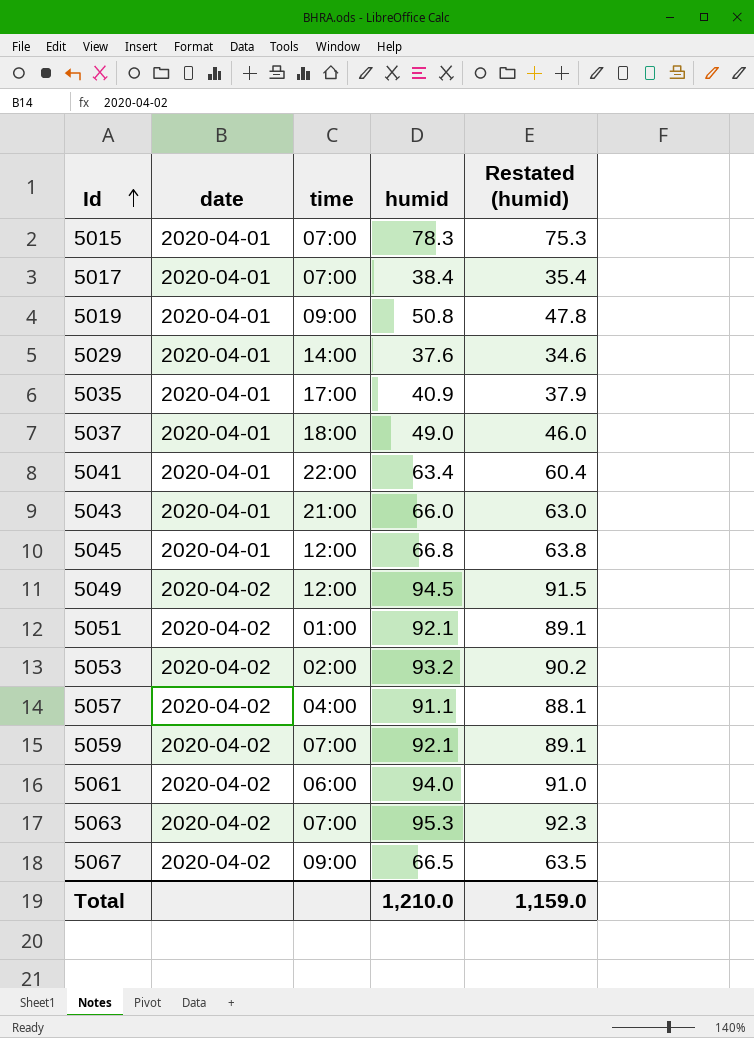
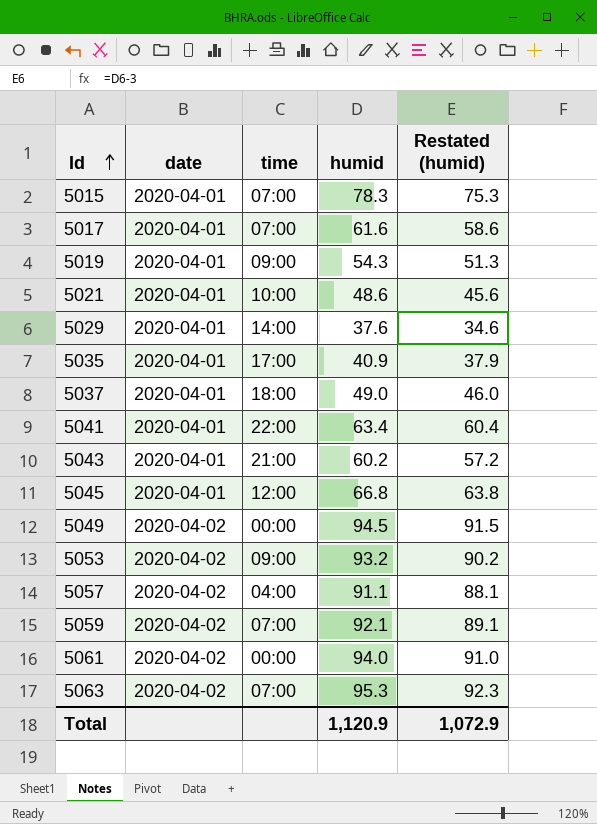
row 5051: 2020-04-02 | 01:00 | 92.1 | 89.1 -> none
row 5067: 2020-04-02 | 09:00 | 66.5 | 63.5 -> none
5017 | humid: 38.4 -> 61.6
5017 | Restated (humid): 35.4 -> 58.6
5019 | humid: 50.8 -> 54.3
5019 | Restated (humid): 47.8 -> 51.3
row 5021: none -> 2020-04-01 | 10:00 | 48.6 | 45.6
5043 | humid: 66.0 -> 60.2
5043 | Restated (humid): 63.0 -> 57.2
5049 | time: 12:00 -> 00:00
5053 | time: 02:00 -> 09:00
5061 | time: 06:00 -> 00:00
Total | humid: 1,210.0 -> 1,120.9
Total | Restated (humid): 1,159.0 -> 1,072.9

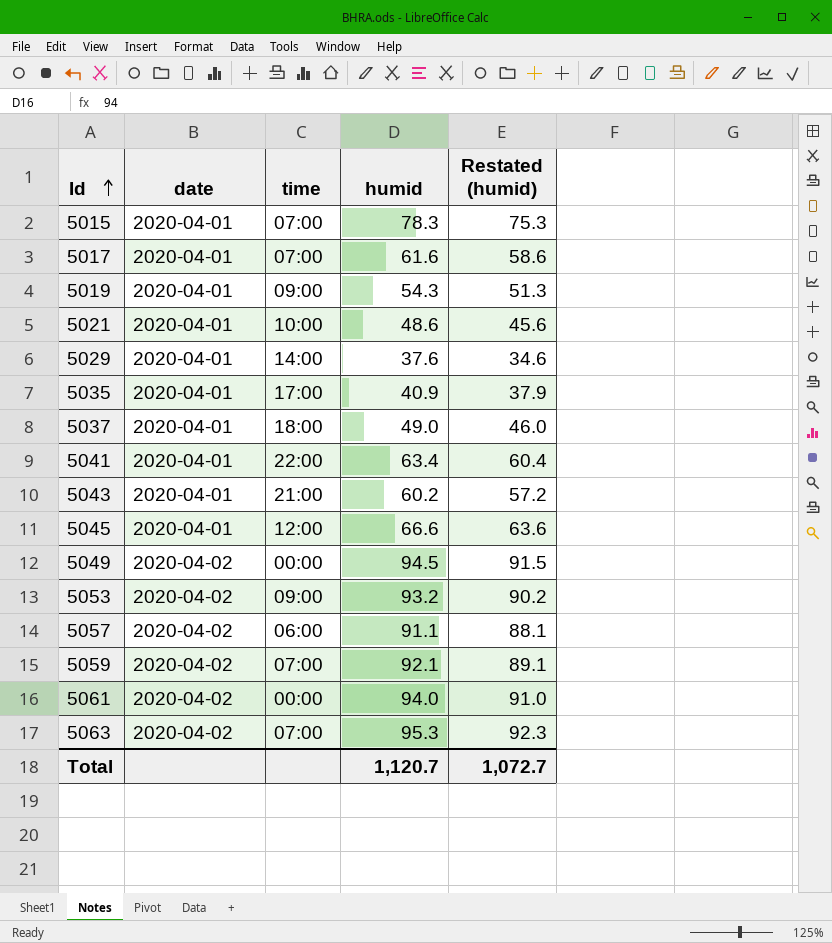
5045 | humid: 66.8 -> 66.6
5045 | Restated (humid): 63.8 -> 63.6
5057 | time: 04:00 -> 06:00
Total | humid: 1,120.9 -> 1,120.7
Total | Restated (humid): 1,072.9 -> 1,072.7

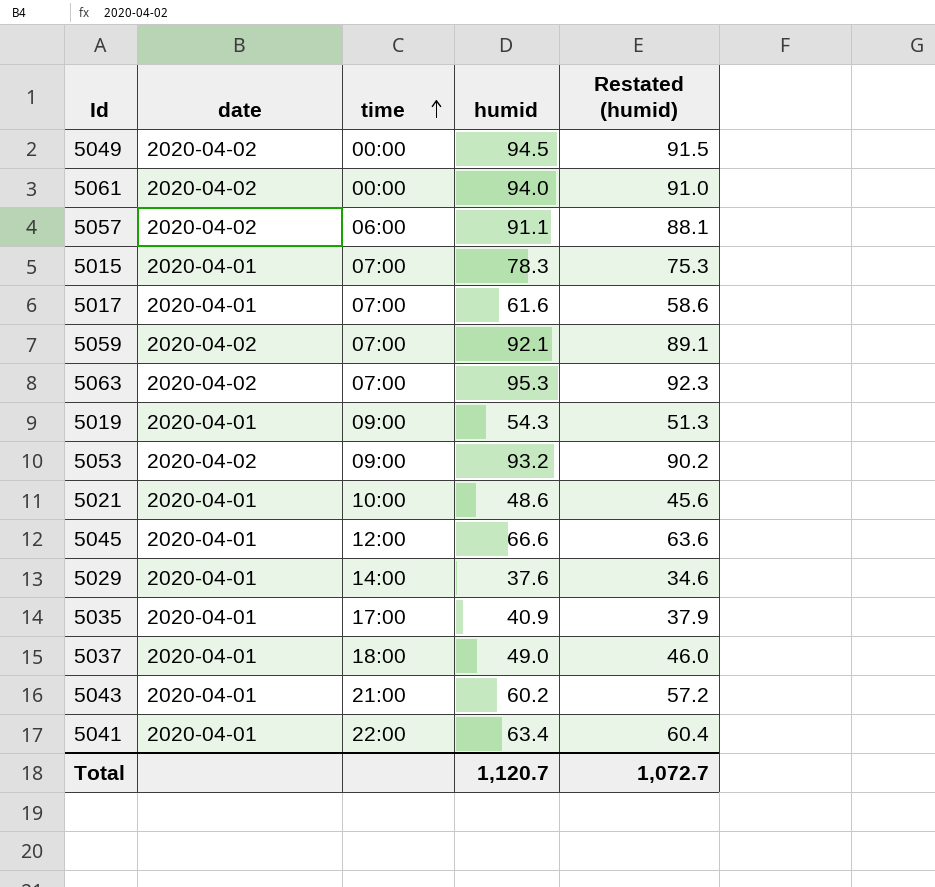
row order: Id ascending -> time ascending

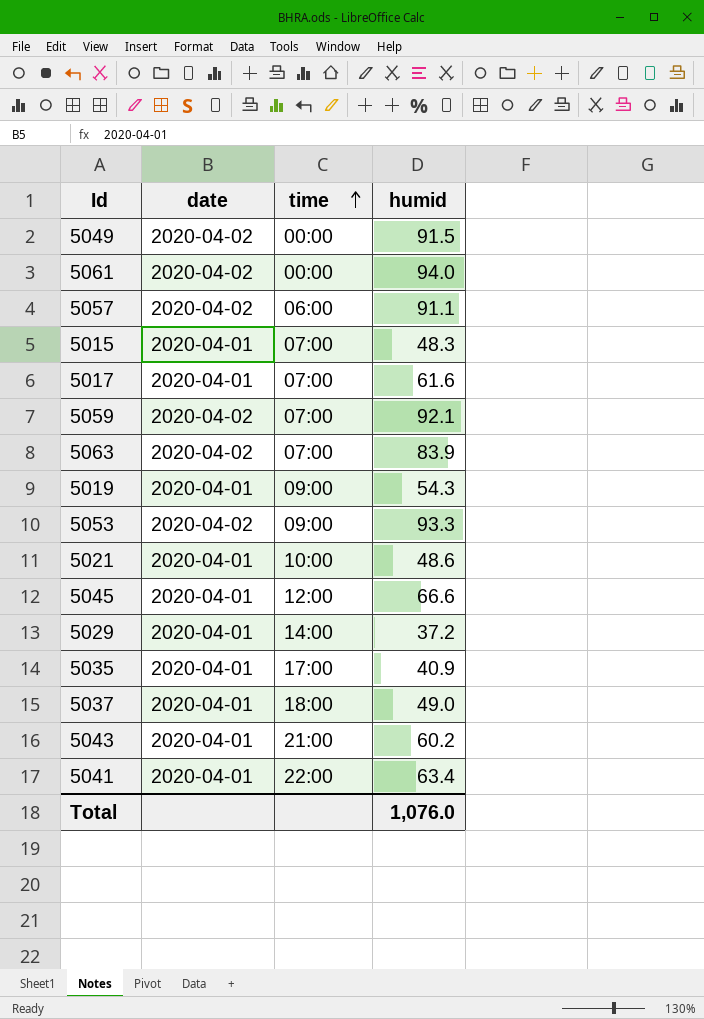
column Restated (humid) | formula: [humid] - 3 -> none
5049 | humid: 94.5 -> 91.5
5015 | humid: 78.3 -> 48.3
5063 | humid: 95.3 -> 83.9
5053 | humid: 93.2 -> 93.3
5029 | humid: 37.6 -> 37.2
Total | humid: 1,120.7 -> 1,076.0

